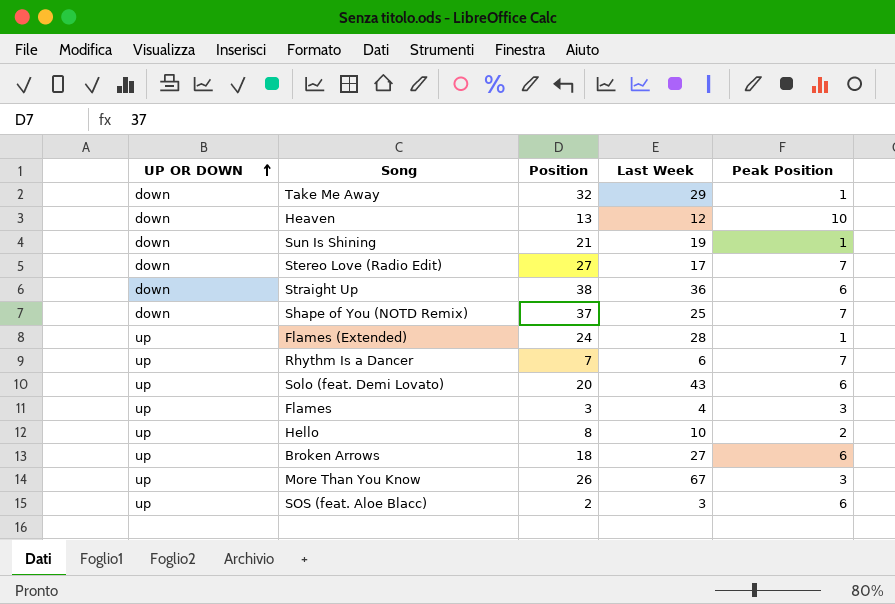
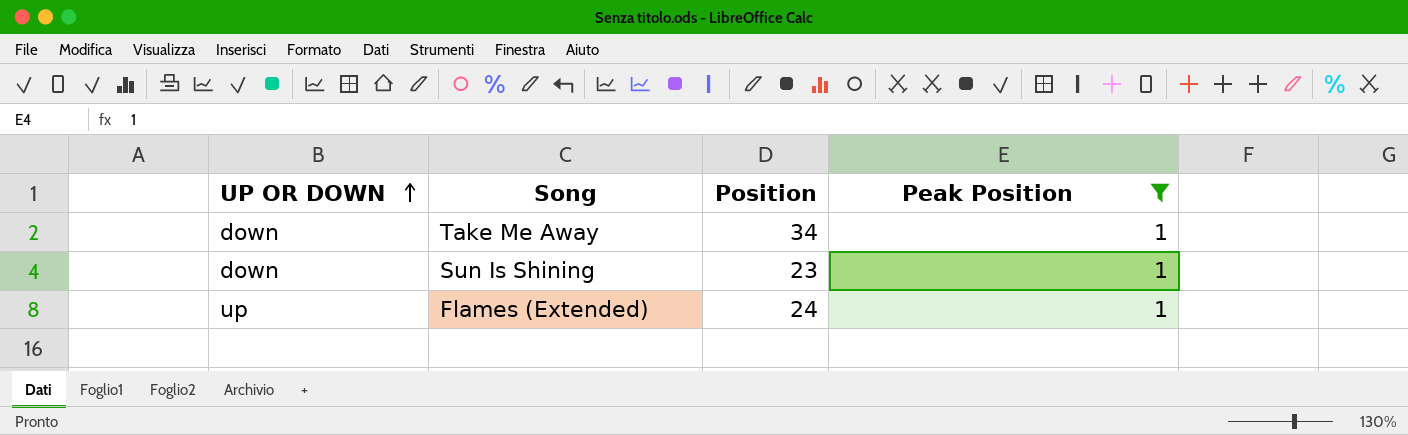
filter: none -> Peak Position = 1
column Last Week | position: 4 -> none
Take Me Away | Position: 32 -> 34
Sun Is Shining | Position: 21 -> 23

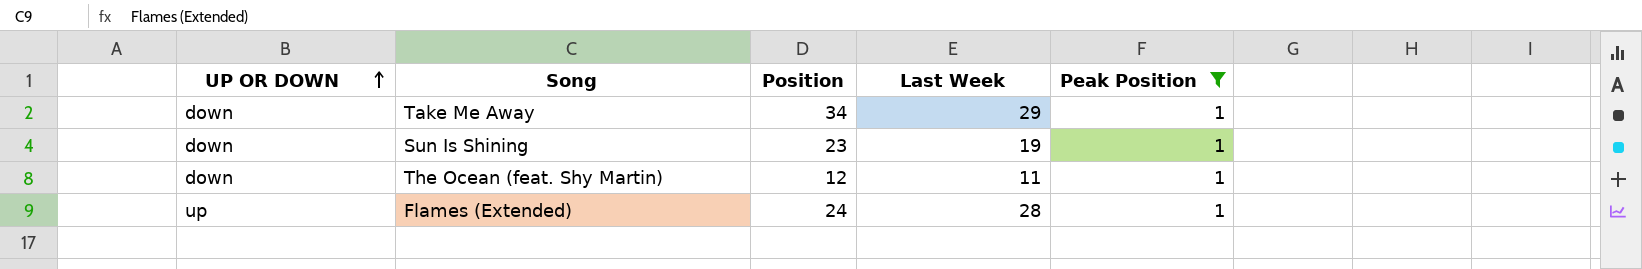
column Last Week | position: none -> 4
row The Ocean (feat. Shy Martin): none -> down | 12 | 11 | 1

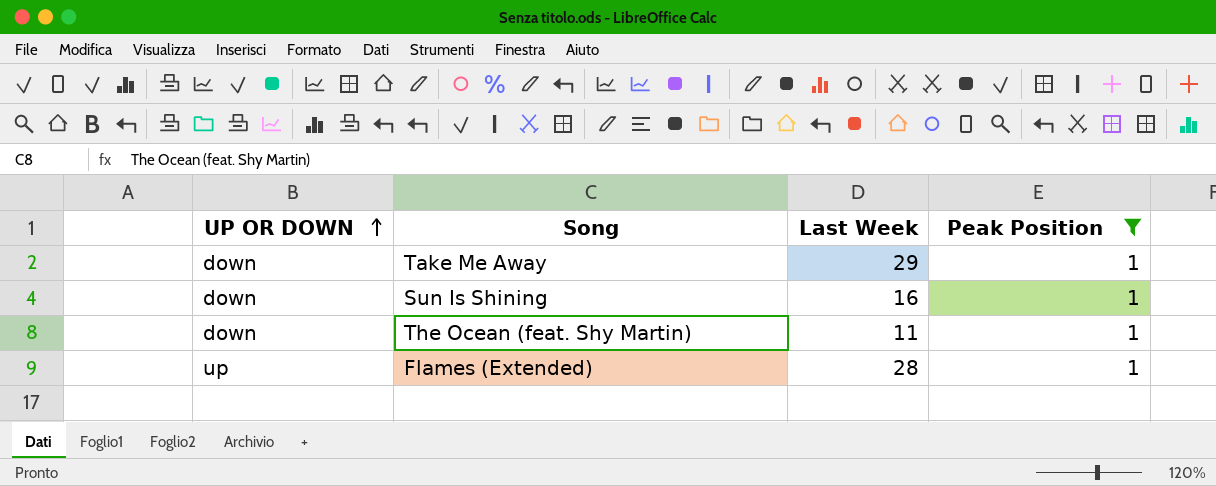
column Position | position: 3 -> none
Sun Is Shining | Last Week: 19 -> 16

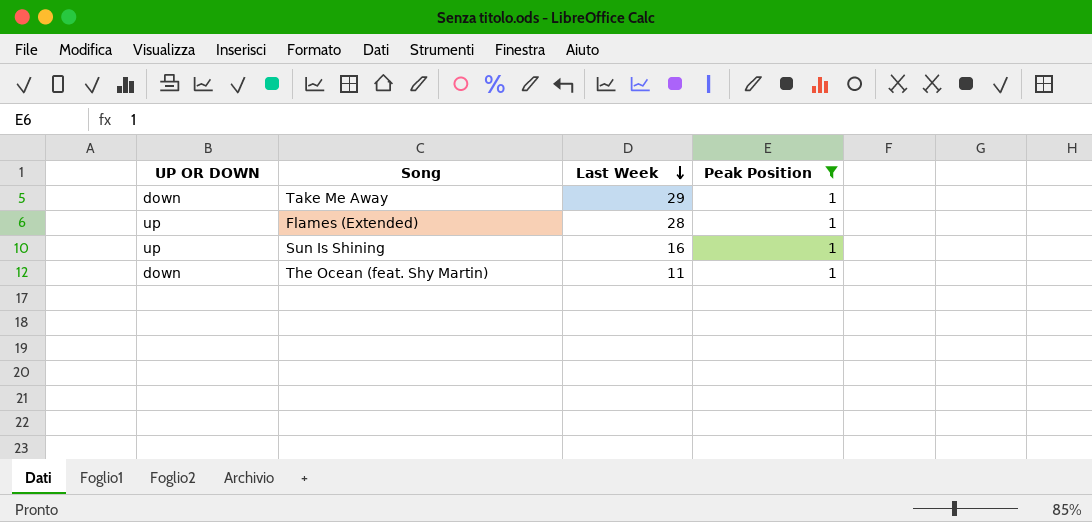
row order: UP OR DOWN ascending -> Last Week descending
Sun Is Shining | UP OR DOWN: down -> up

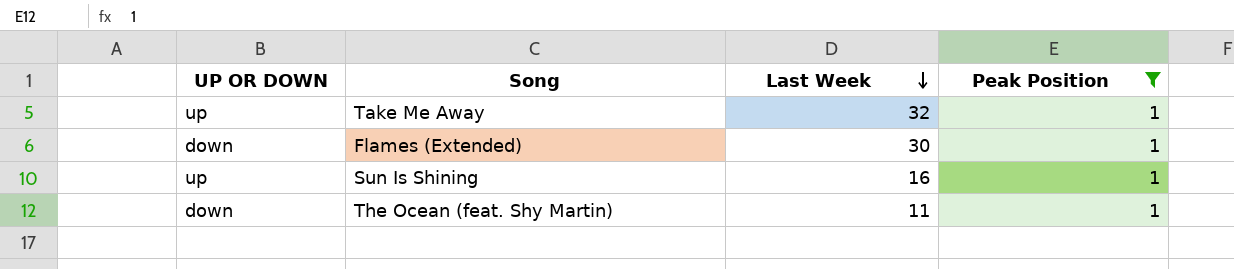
Take Me Away | UP OR DOWN: down -> up
Take Me Away | Last Week: 29 -> 32
Flames (Extended) | UP OR DOWN: up -> down
Flames (Extended) | Last Week: 28 -> 30

